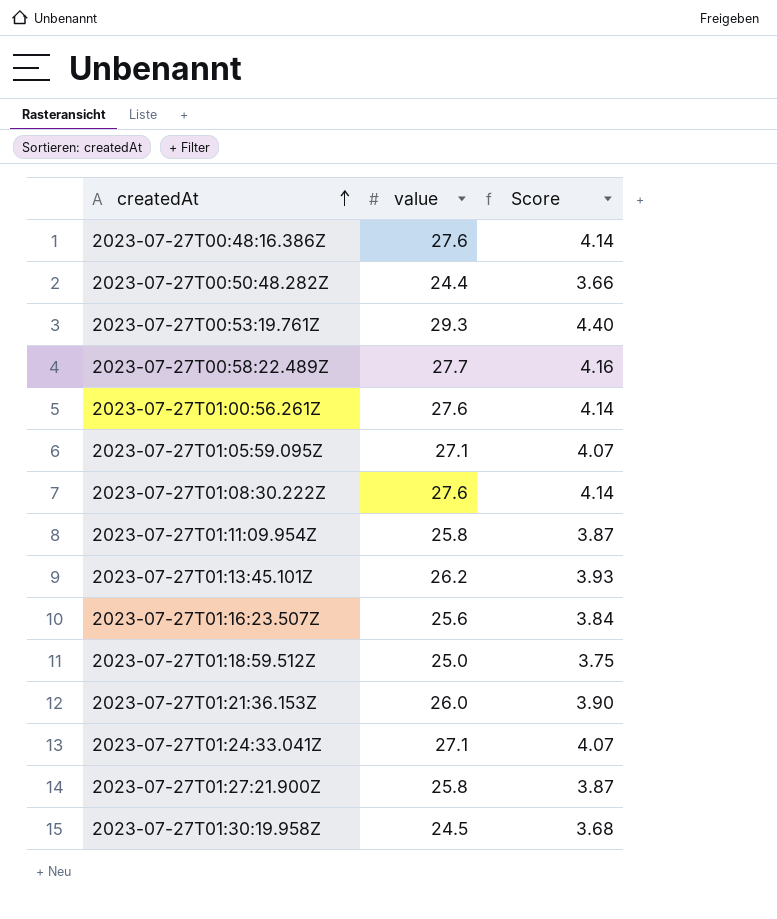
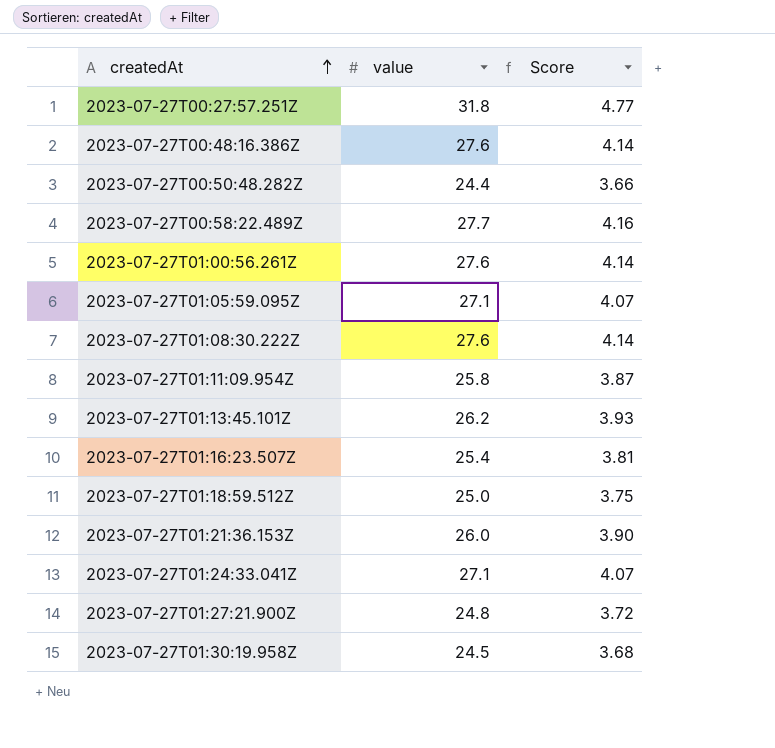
row 2023-07-27T00:53:19.761Z: 29.3 | 4.40 -> none
row 2023-07-27T00:27:57.251Z: none -> 31.8 | 4.77
2023-07-27T01:16:23.507Z | value: 25.6 -> 25.4
2023-07-27T01:16:23.507Z | Score: 3.84 -> 3.81
2023-07-27T01:27:21.900Z | value: 25.8 -> 24.8
2023-07-27T01:27:21.900Z | Score: 3.87 -> 3.72

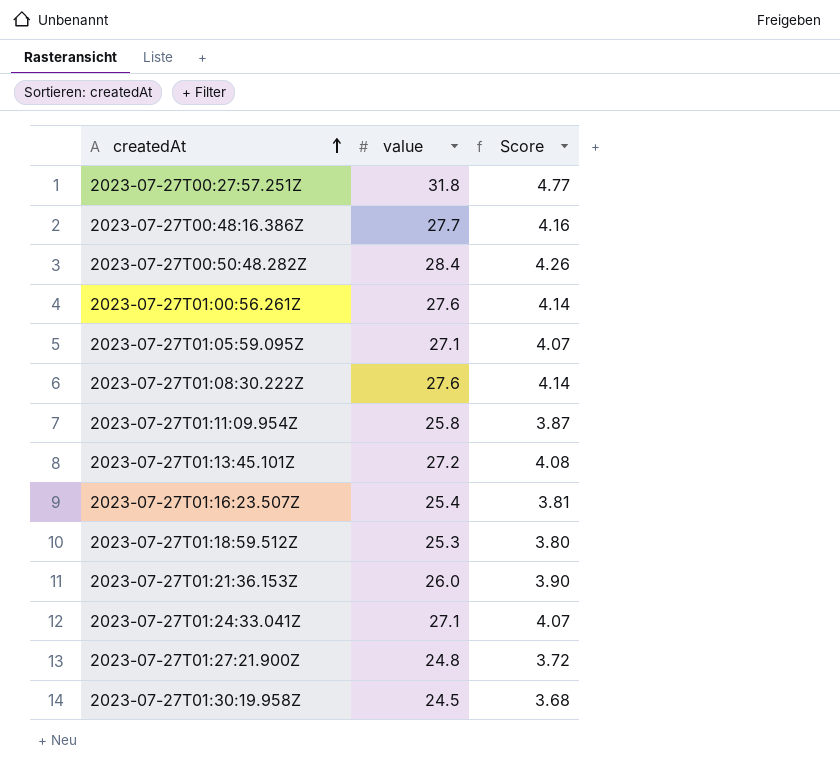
row 2023-07-27T00:58:22.489Z: 27.7 | 4.16 -> none
2023-07-27T00:48:16.386Z | value: 27.6 -> 27.7
2023-07-27T00:48:16.386Z | Score: 4.14 -> 4.16
2023-07-27T00:50:48.282Z | value: 24.4 -> 28.4
2023-07-27T00:50:48.282Z | Score: 3.66 -> 4.26
2023-07-27T01:13:45.101Z | value: 26.2 -> 27.2
2023-07-27T01:13:45.101Z | Score: 3.93 -> 4.08
2023-07-27T01:18:59.512Z | value: 25.0 -> 25.3
2023-07-27T01:18:59.512Z | Score: 3.75 -> 3.80

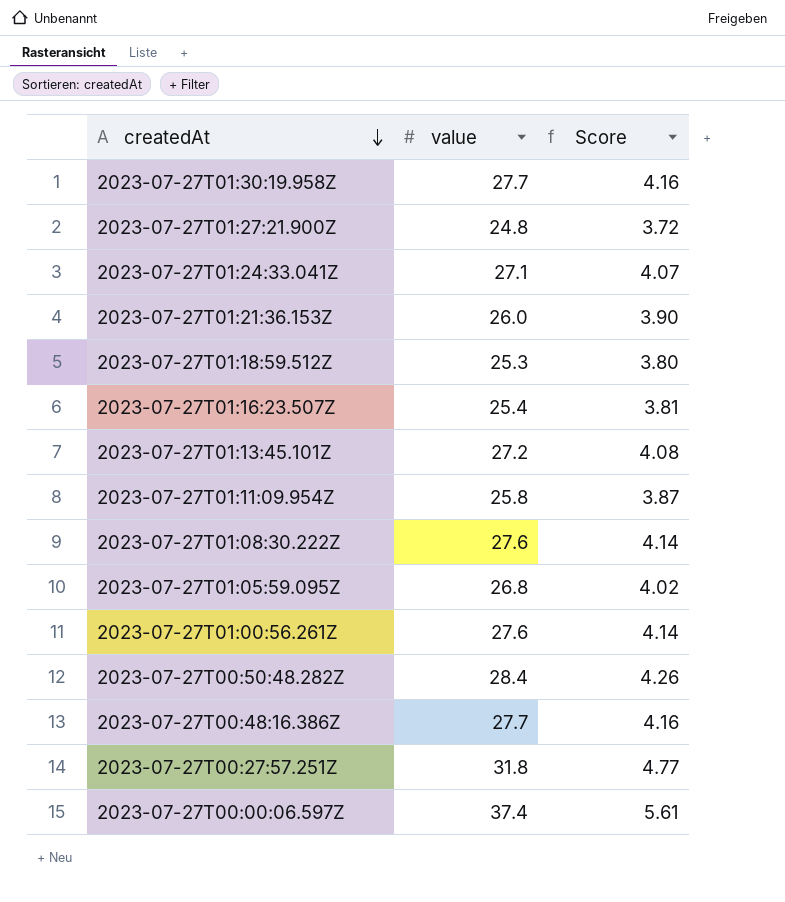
row order: createdAt ascending -> createdAt descending
2023-07-27T01:30:19.958Z | value: 24.5 -> 27.7
2023-07-27T01:30:19.958Z | Score: 3.68 -> 4.16
2023-07-27T01:05:59.095Z | value: 27.1 -> 26.8
2023-07-27T01:05:59.095Z | Score: 4.07 -> 4.02
row 2023-07-27T00:00:06.597Z: none -> 37.4 | 5.61

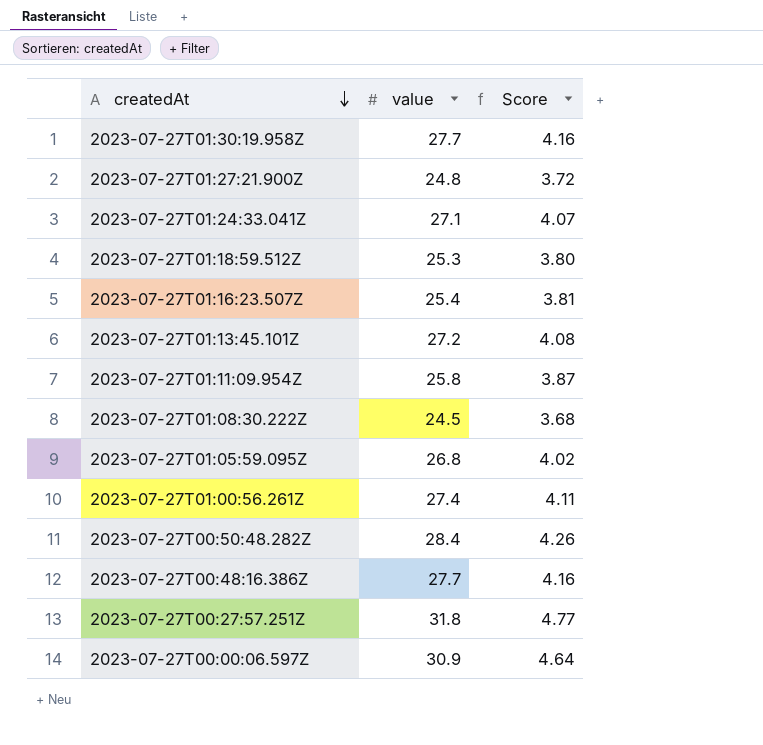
row 2023-07-27T01:21:36.153Z: 26.0 | 3.90 -> none
2023-07-27T01:08:30.222Z | value: 27.6 -> 24.5
2023-07-27T01:08:30.222Z | Score: 4.14 -> 3.68
2023-07-27T01:00:56.261Z | value: 27.6 -> 27.4
2023-07-27T01:00:56.261Z | Score: 4.14 -> 4.11
2023-07-27T00:00:06.597Z | value: 37.4 -> 30.9
2023-07-27T00:00:06.597Z | Score: 5.61 -> 4.64

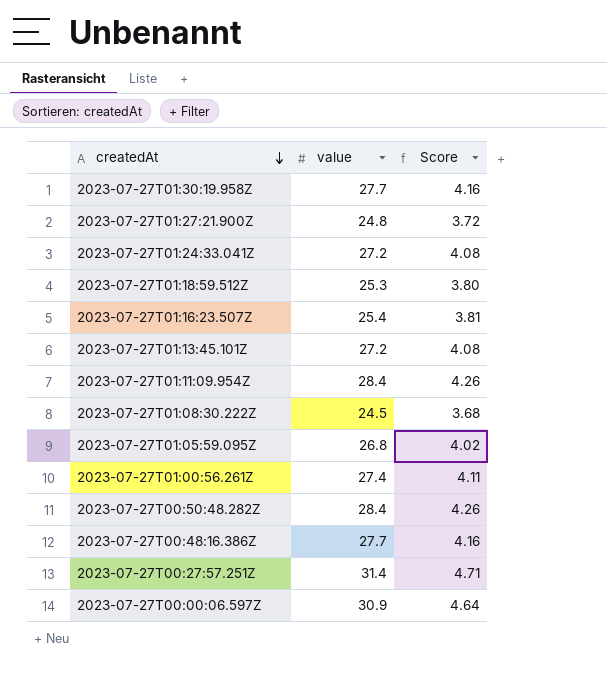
2023-07-27T01:24:33.041Z | value: 27.1 -> 27.2
2023-07-27T01:24:33.041Z | Score: 4.07 -> 4.08
2023-07-27T01:11:09.954Z | value: 25.8 -> 28.4
2023-07-27T01:11:09.954Z | Score: 3.87 -> 4.26
2023-07-27T00:27:57.251Z | value: 31.8 -> 31.4
2023-07-27T00:27:57.251Z | Score: 4.77 -> 4.71

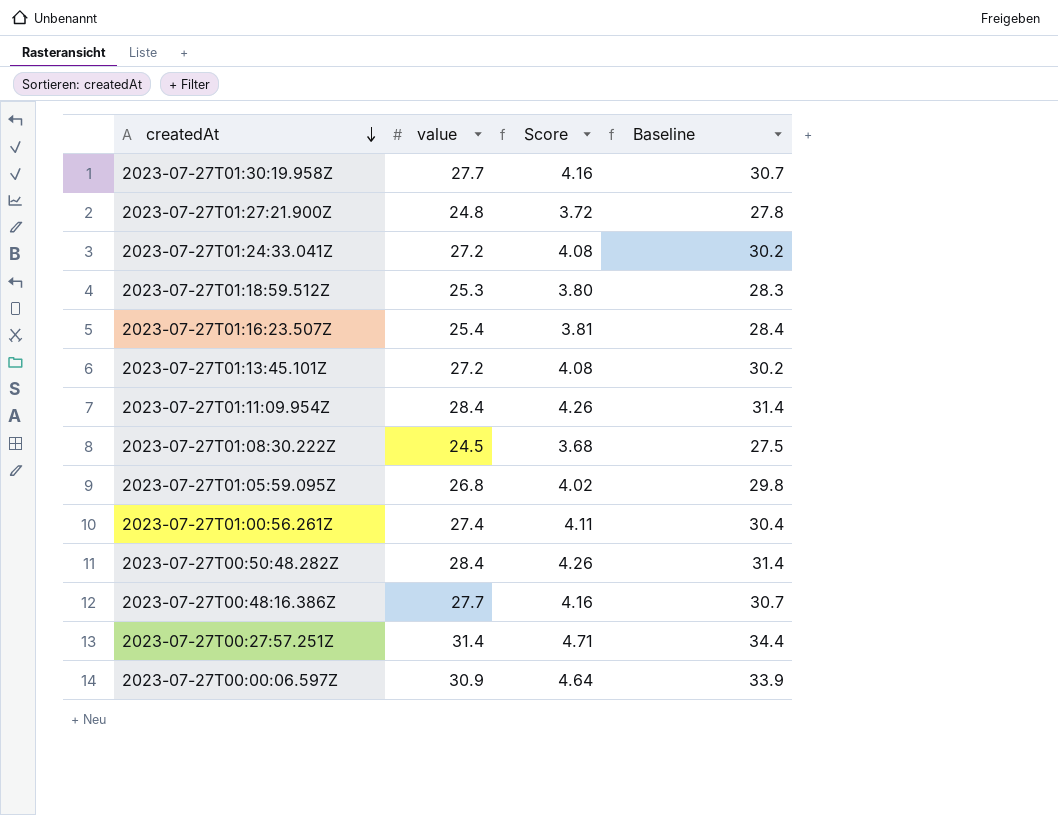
column Baseline | formula: none -> [value] + 3

